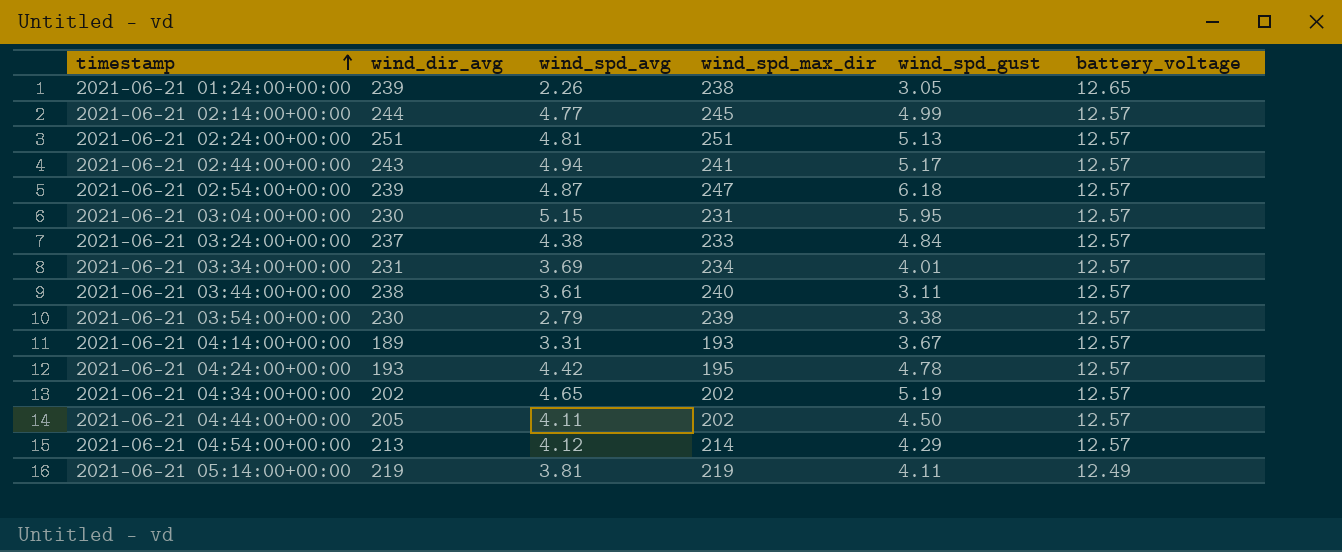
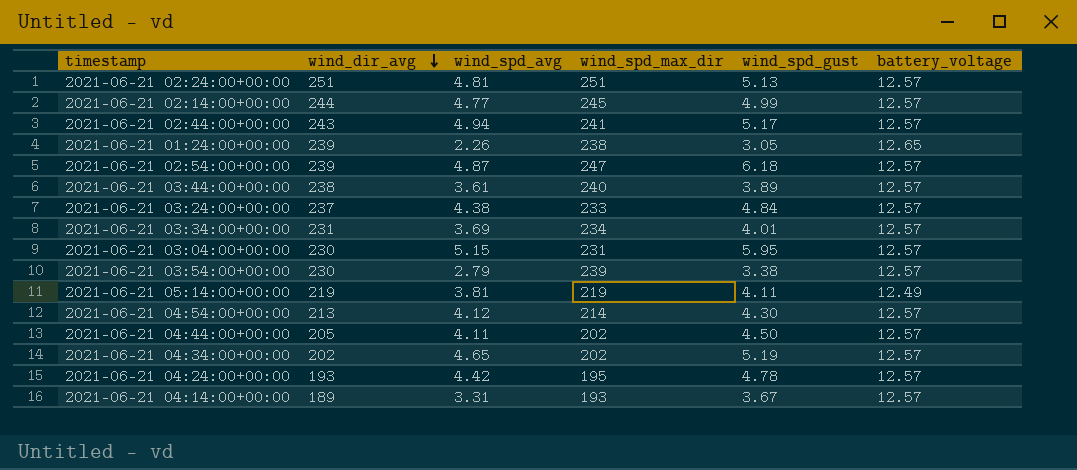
row order: timestamp ascending -> wind_dir_avg descending
2021-06-21 03:44:00+00:00 | wind_spd_gust: 3.11 -> 3.89
2021-06-21 04:54:00+00:00 | wind_spd_gust: 4.29 -> 4.30

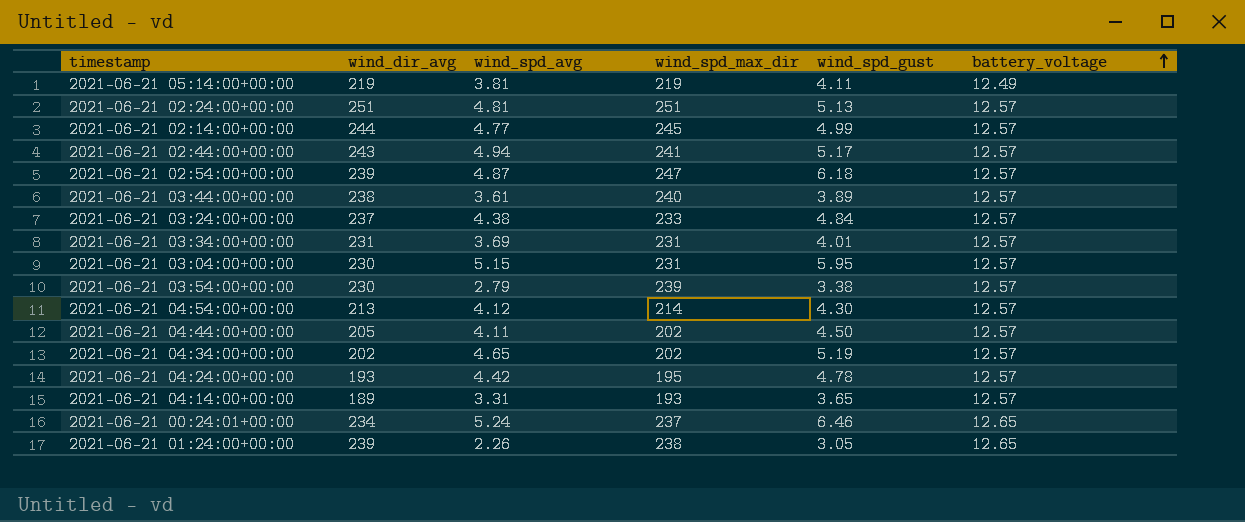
row order: wind_dir_avg descending -> battery_voltage ascending
2021-06-21 03:34:00+00:00 | wind_spd_max_dir: 234 -> 231
2021-06-21 04:14:00+00:00 | wind_spd_gust: 3.67 -> 3.65
row 2021-06-21 00:24:01+00:00: none -> 234 | 5.24 | 237 | 6.46 | 12.65

